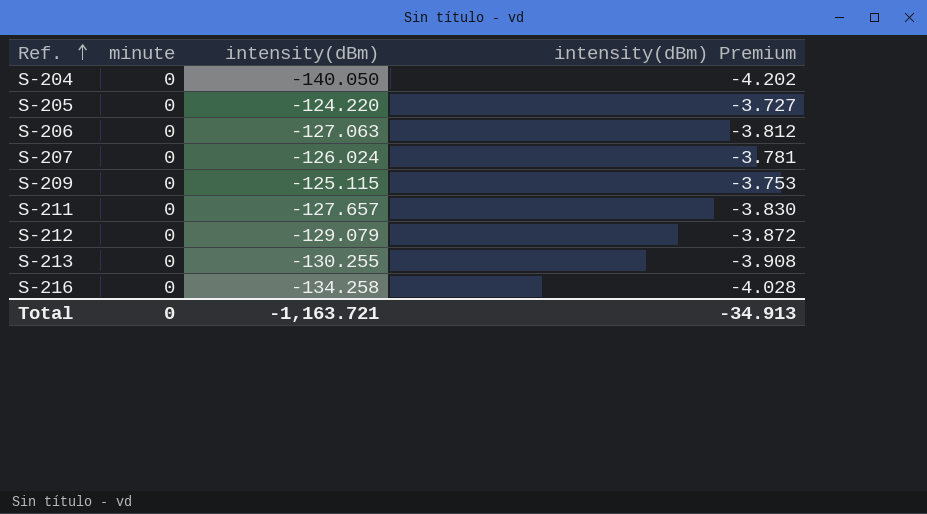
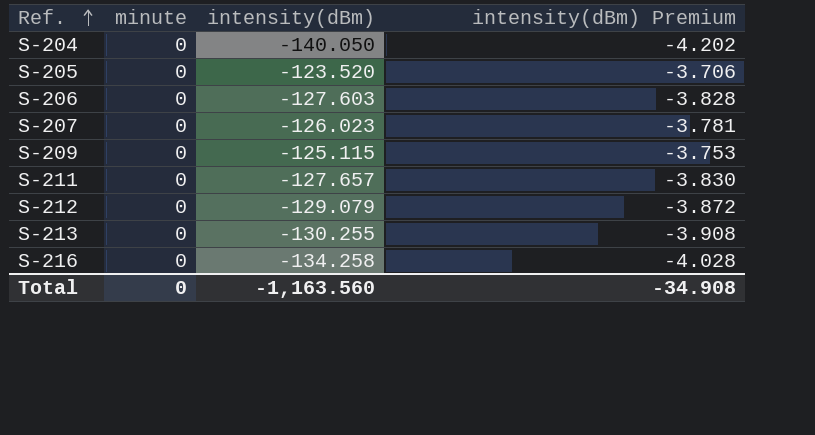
S-205 | intensity(dBm): -124.220 -> -123.520
S-205 | intensity(dBm) Premium: -3.727 -> -3.706
S-206 | intensity(dBm): -127.063 -> -127.603
S-206 | intensity(dBm) Premium: -3.812 -> -3.828
S-207 | intensity(dBm): -126.024 -> -126.023
Total | intensity(dBm): -1,163.721 -> -1,163.560
Total | intensity(dBm) Premium: -34.913 -> -34.908

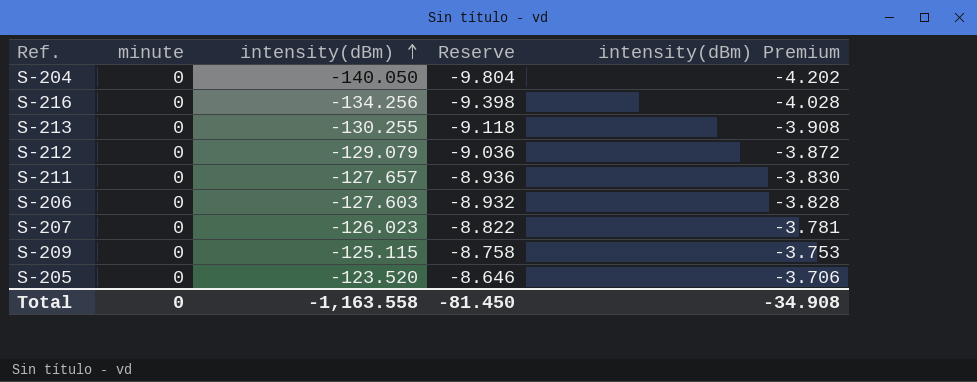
row order: Ref. ascending -> intensity(dBm) ascending
column Reserve | formula: none -> [intensity(dBm)] * 0.07
S-216 | intensity(dBm): -134.258 -> -134.256
Total | intensity(dBm): -1,163.560 -> -1,163.558

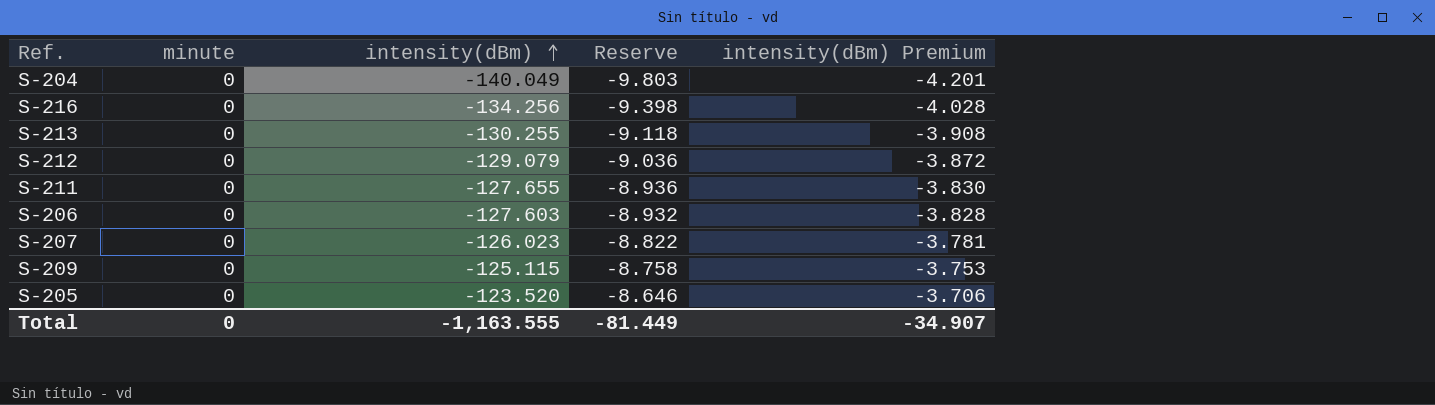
S-204 | intensity(dBm): -140.050 -> -140.049
S-204 | Reserve: -9.804 -> -9.803
S-204 | intensity(dBm) Premium: -4.202 -> -4.201
S-211 | intensity(dBm): -127.657 -> -127.655
Total | intensity(dBm): -1,163.558 -> -1,163.555
Total | Reserve: -81.450 -> -81.449
Total | intensity(dBm) Premium: -34.908 -> -34.907

